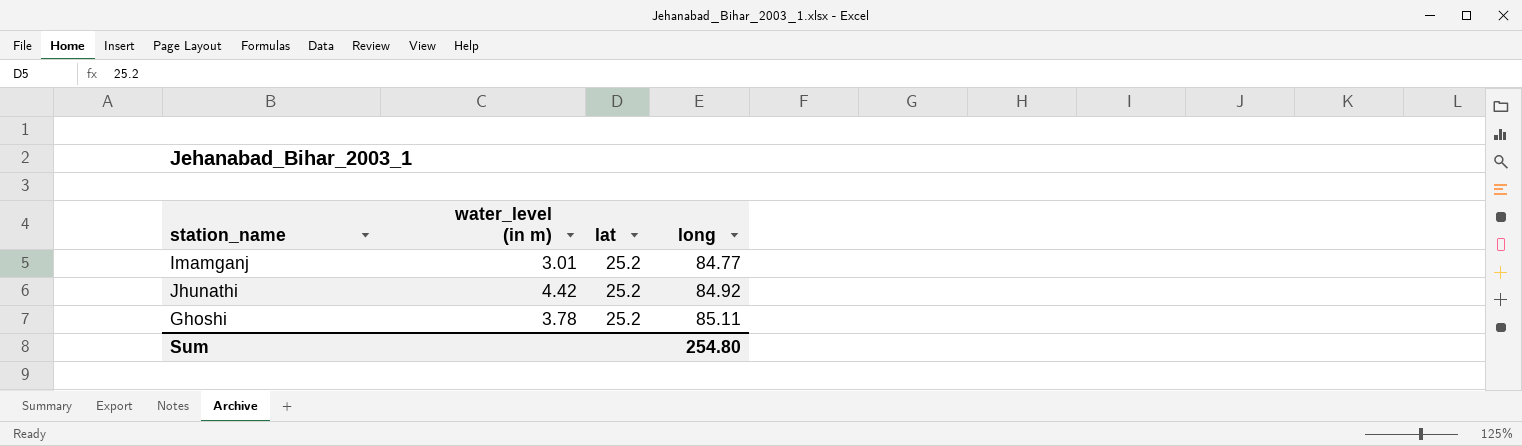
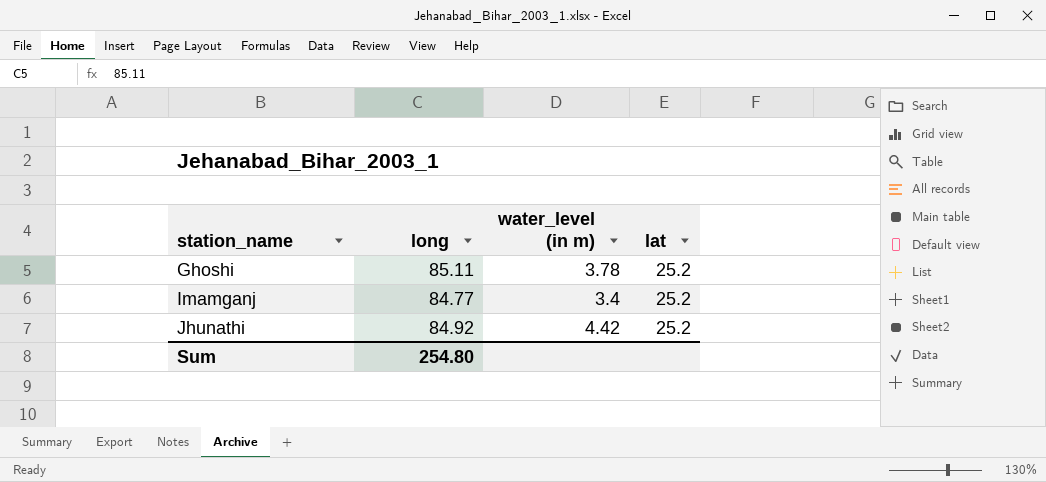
row order: long ascending -> station_name ascending
column long | position: 4 -> 2
Imamganj | water_level (in m): 3.01 -> 3.4

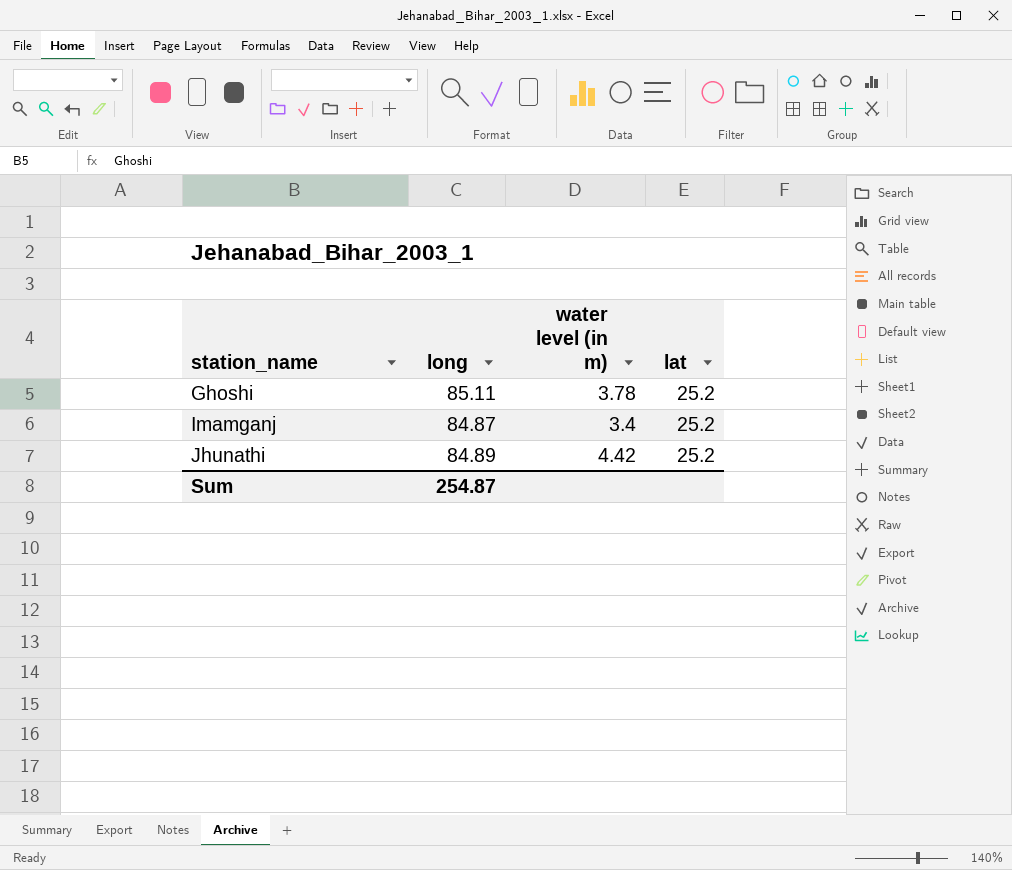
column name: water_level (in m) -> water level (in m)
Imamganj | long: 84.77 -> 84.87
Jhunathi | long: 84.92 -> 84.89
Sum | long: 254.80 -> 254.87

